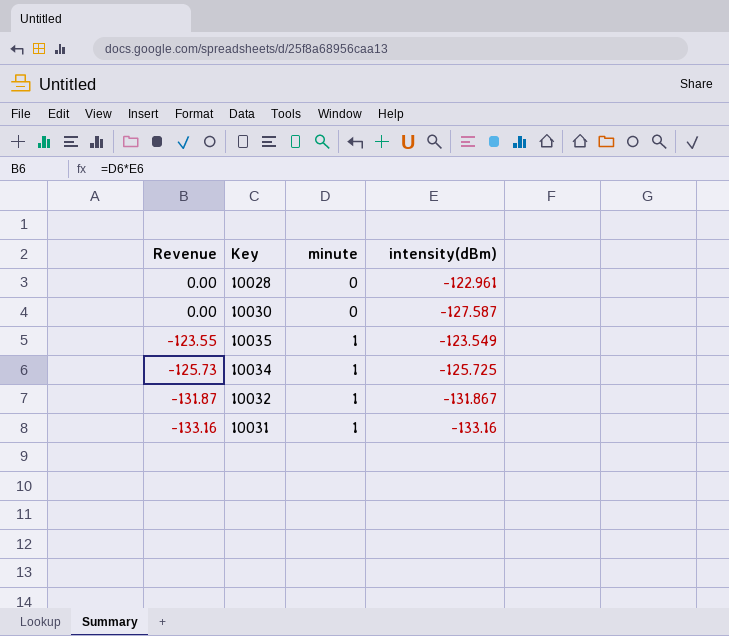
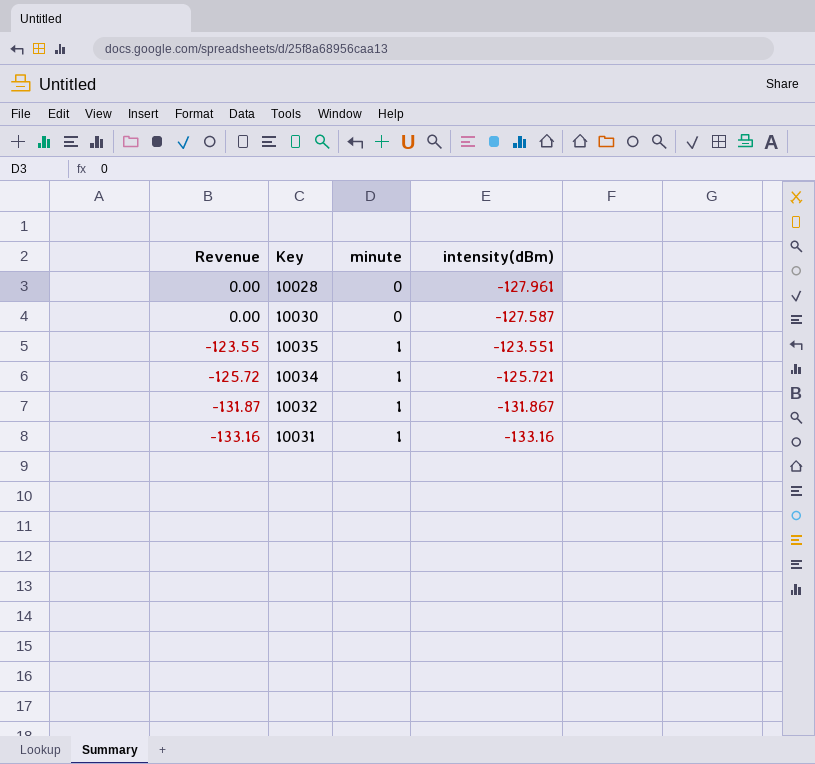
10028 | intensity(dBm): -122.961 -> -127.961
10035 | intensity(dBm): -123.549 -> -123.551
10034 | Revenue: -125.73 -> -125.72
10034 | intensity(dBm): -125.725 -> -125.721

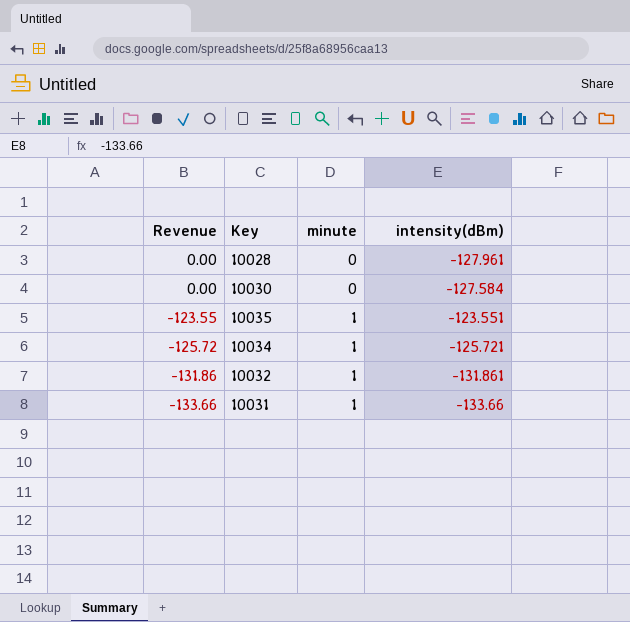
10030 | intensity(dBm): -127.587 -> -127.584
10032 | Revenue: -131.87 -> -131.86
10032 | intensity(dBm): -131.867 -> -131.861
10031 | Revenue: -133.16 -> -133.66
10031 | intensity(dBm): -133.16 -> -133.66

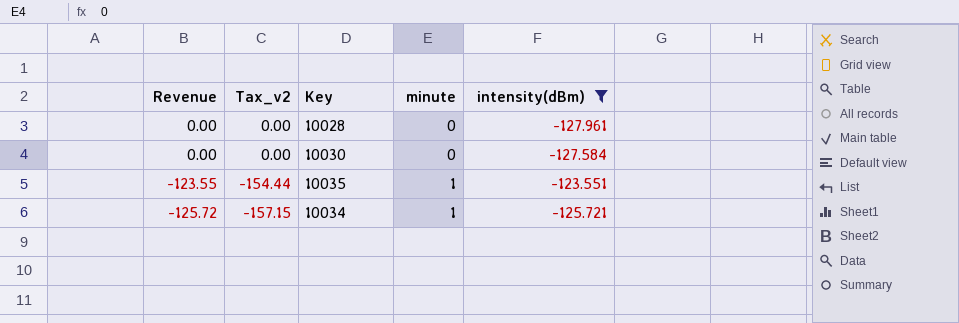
filter: none -> intensity(dBm) >= -127.961
column Tax_v2 | formula: none -> [Revenue] * 1.25

